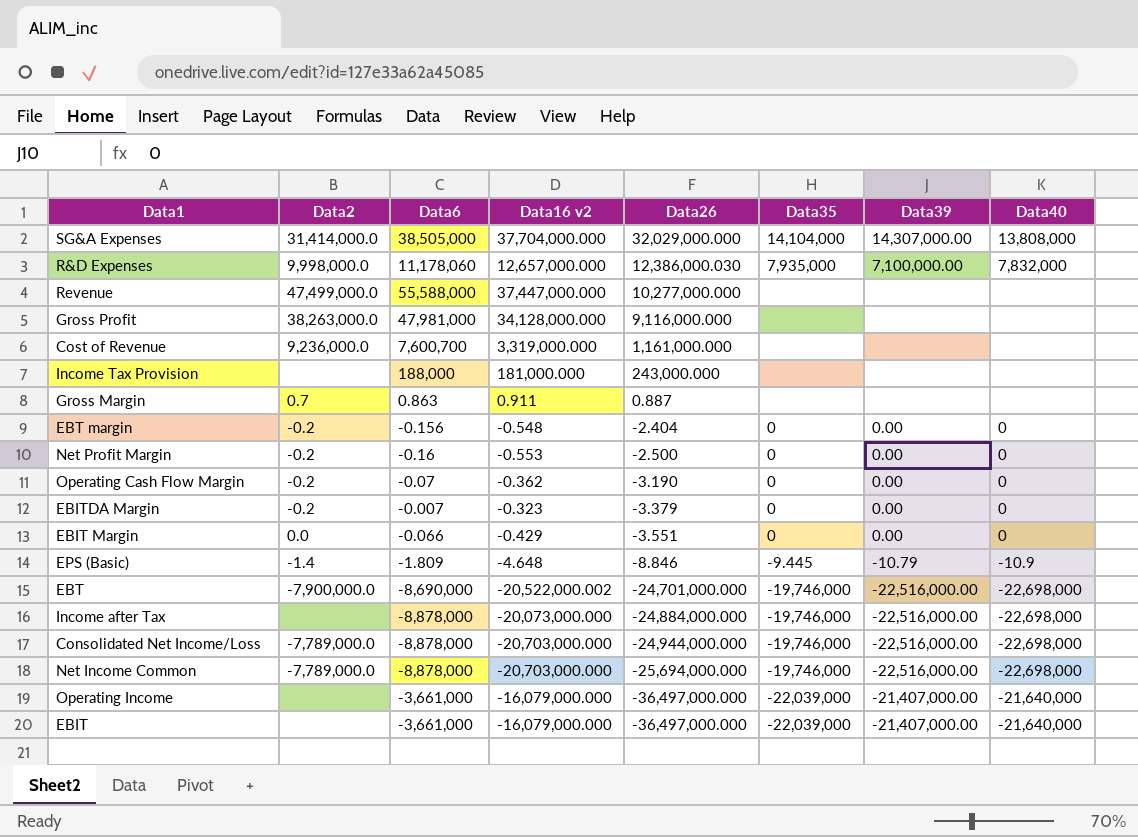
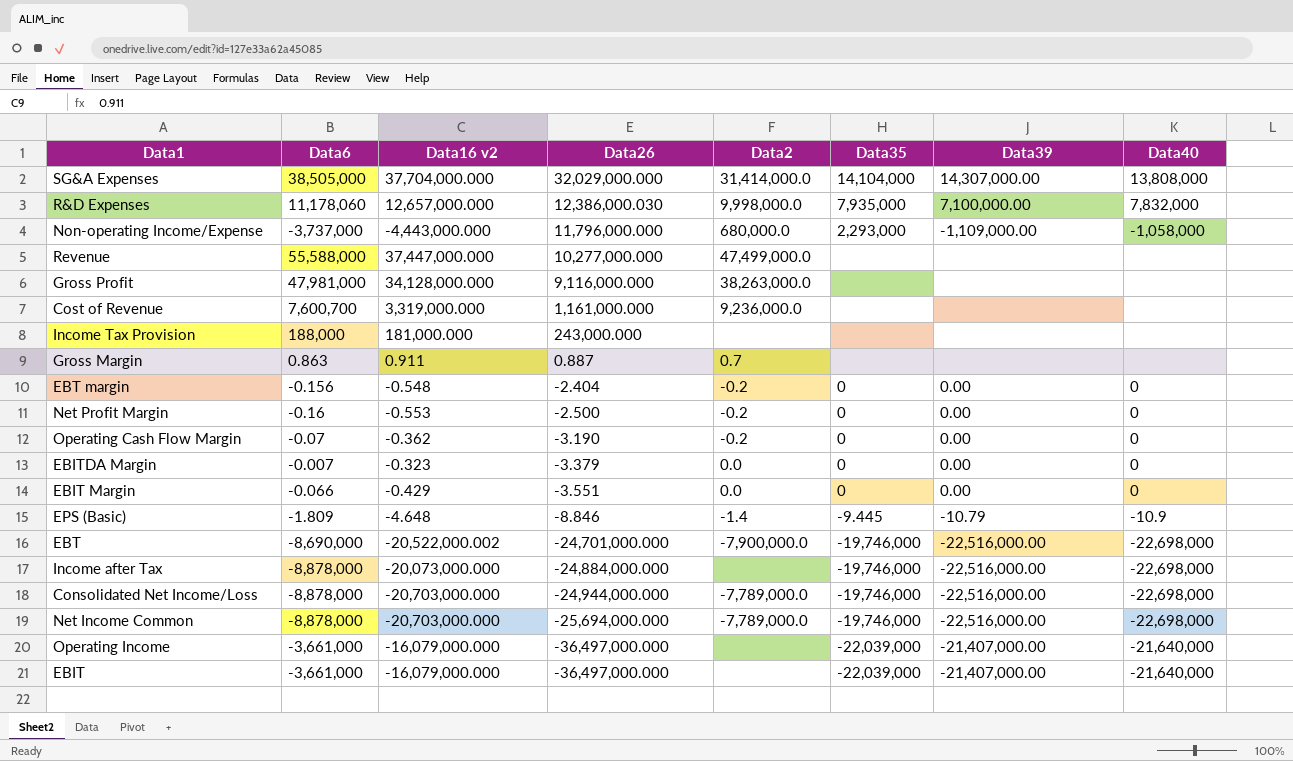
column Data2 | position: 2 -> 5
row Non-operating Income/Expense: none -> -3,737,000 | -4,443,000.000 | 11,796,000.000 | 680,000.0 | 2,293,000 | -1,109,000.00 | -1,058,000
EBITDA Margin | Data2: -0.2 -> 0.0

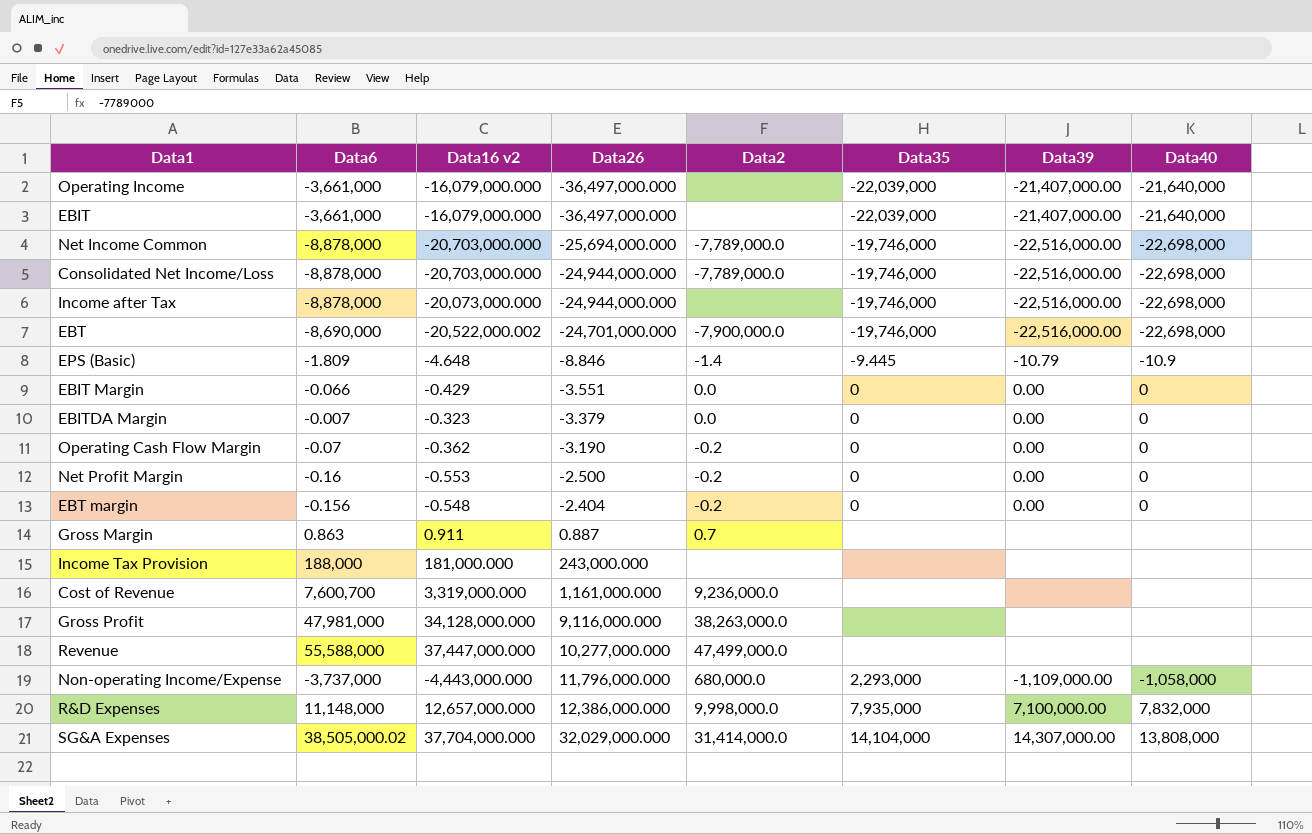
row order: Data26 descending -> Data26 ascending
Income after Tax | Data26: -24,884,000.000 -> -24,944,000.000
R&D Expenses | Data6: 11,178,060 -> 11,148,000
R&D Expenses | Data26: 12,386,000.030 -> 12,386,000.000
SG&A Expenses | Data6: 38,505,000 -> 38,505,000.02

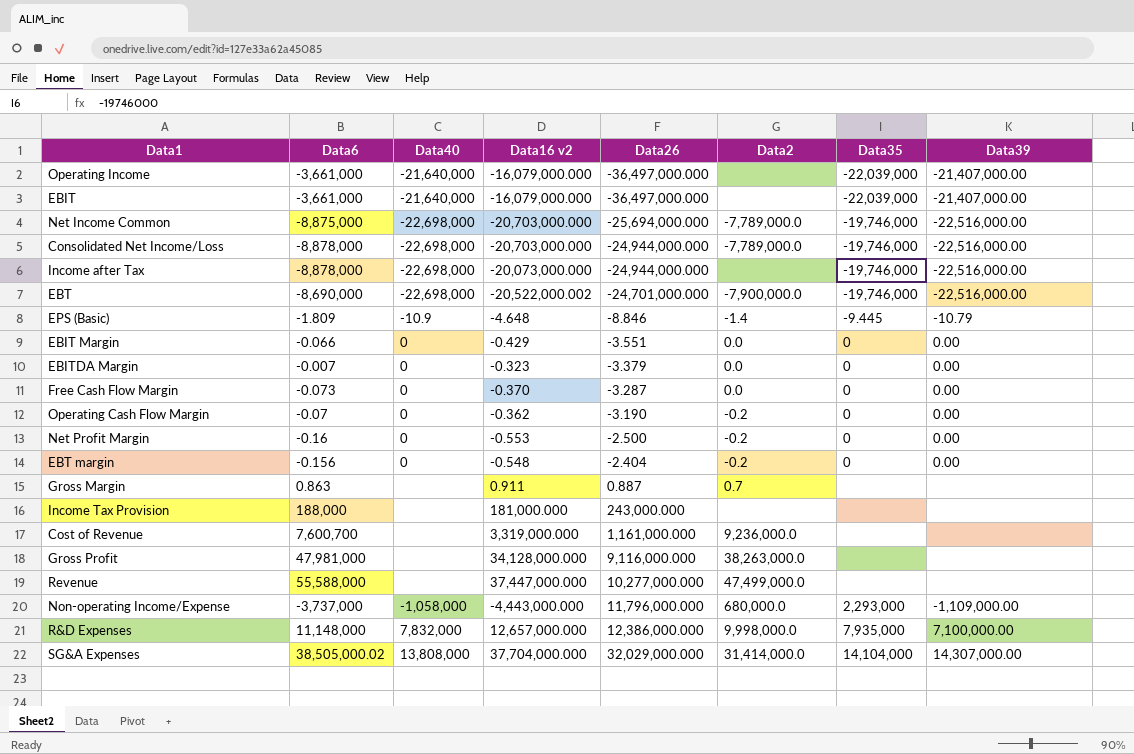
column Data40 | position: 8 -> 3
Net Income Common | Data6: -8,878,000 -> -8,875,000
row Free Cash Flow Margin: none -> -0.073 | 0 | -0.370 | -3.287 | 0.0 | 0 | 0.00

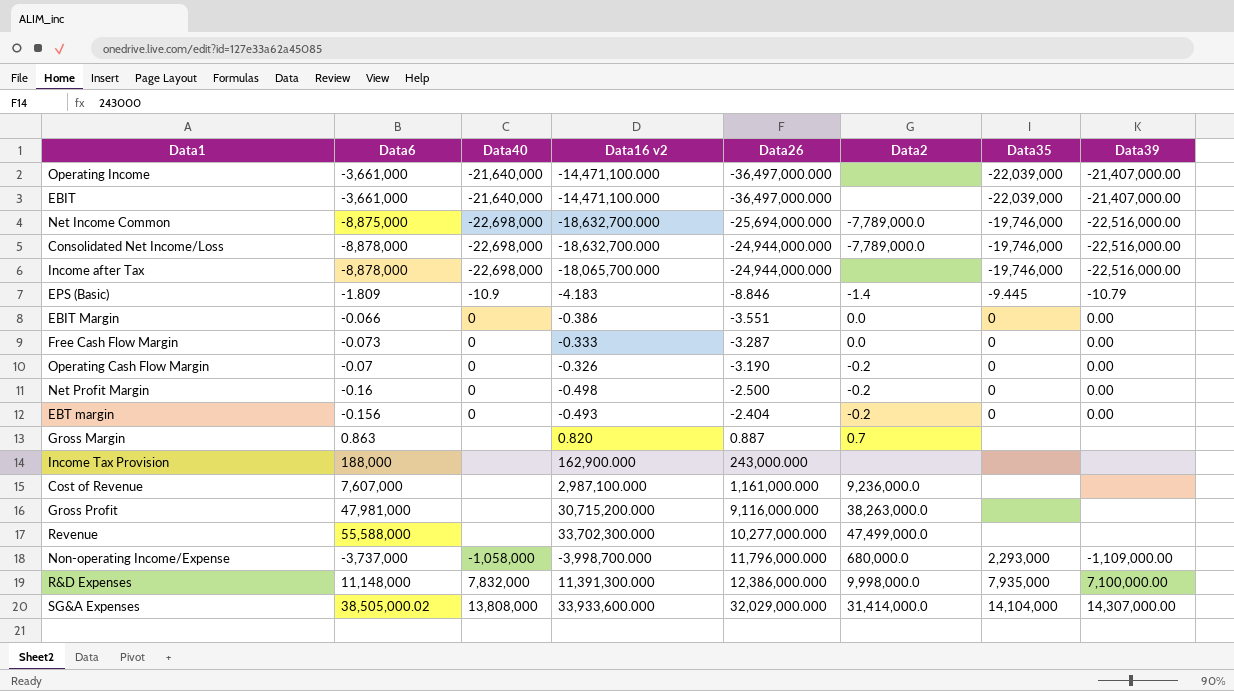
row EBT: -8,690,000 | -22,698,000 | -20,522,000.002 | -24,701,000.000 | -7,900,000.0 | -19,746,000 | -22,516,000.00 -> none
row EBITDA Margin: -0.007 | 0 | -0.323 | -3.379 | 0.0 | 0 | 0.00 -> none
Operating Income | Data16 v2: -16,079,000.000 -> -14,471,100.000
EBIT | Data16 v2: -16,079,000.000 -> -14,471,100.000
Net Income Common | Data16 v2: -20,703,000.000 -> -18,632,700.000
Consolidated Net Income/Loss | Data16 v2: -20,703,000.000 -> -18,632,700.000
Income after Tax | Data16 v2: -20,073,000.000 -> -18,065,700.000
EPS (Basic) | Data16 v2: -4.648 -> -4.183
EBIT Margin | Data16 v2: -0.429 -> -0.386
Free Cash Flow Margin | Data16 v2: -0.370 -> -0.333
Operating Cash Flow Margin | Data16 v2: -0.362 -> -0.326
Net Profit Margin | Data16 v2: -0.553 -> -0.498
EBT margin | Data16 v2: -0.548 -> -0.493
Gross Margin | Data16 v2: 0.911 -> 0.820
Income Tax Provision | Data16 v2: 181,000.000 -> 162,900.000
Cost of Revenue | Data6: 7,600,700 -> 7,607,000
Cost of Revenue | Data16 v2: 3,319,000.000 -> 2,987,100.000
Gross Profit | Data16 v2: 34,128,000.000 -> 30,715,200.000
Revenue | Data16 v2: 37,447,000.000 -> 33,702,300.000
Non-operating Income/Expense | Data16 v2: -4,443,000.000 -> -3,998,700.000
R&D Expenses | Data16 v2: 12,657,000.000 -> 11,391,300.000
SG&A Expenses | Data16 v2: 37,704,000.000 -> 33,933,600.000

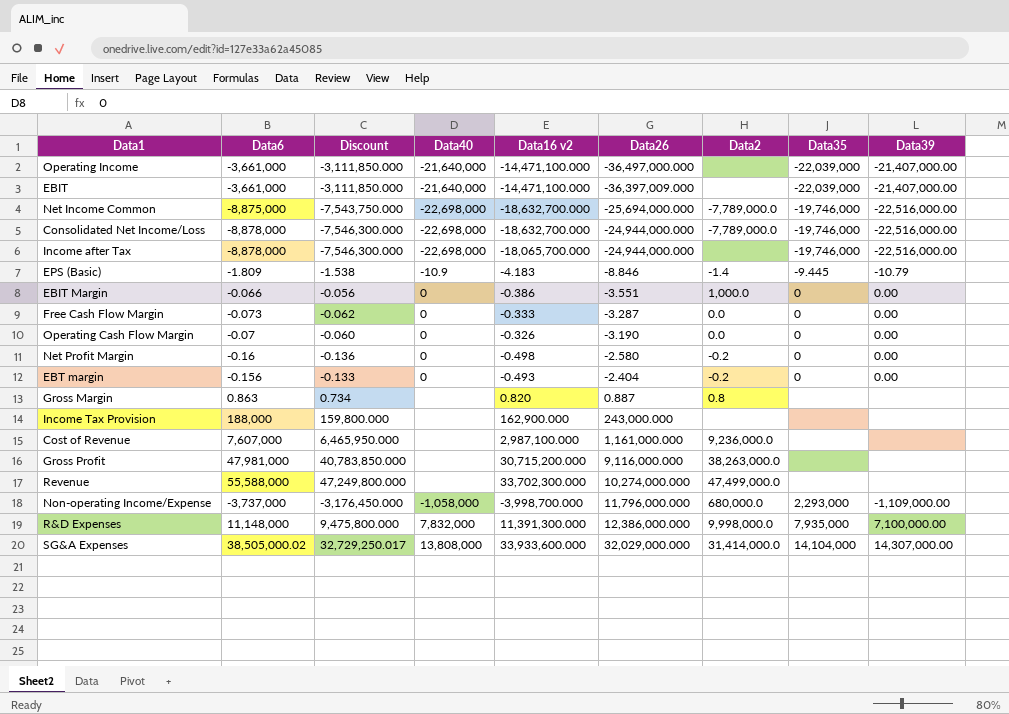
column Discount | formula: none -> [Data6] * 0.85
EBIT | Data26: -36,497,000.000 -> -36,397,009.000
EBIT Margin | Data2: 0.0 -> 1,000.0
Operating Cash Flow Margin | Data2: -0.2 -> 0.0
Net Profit Margin | Data26: -2.500 -> -2.580
Gross Margin | Data2: 0.7 -> 0.8
Revenue | Data26: 10,277,000.000 -> 10,274,000.000

